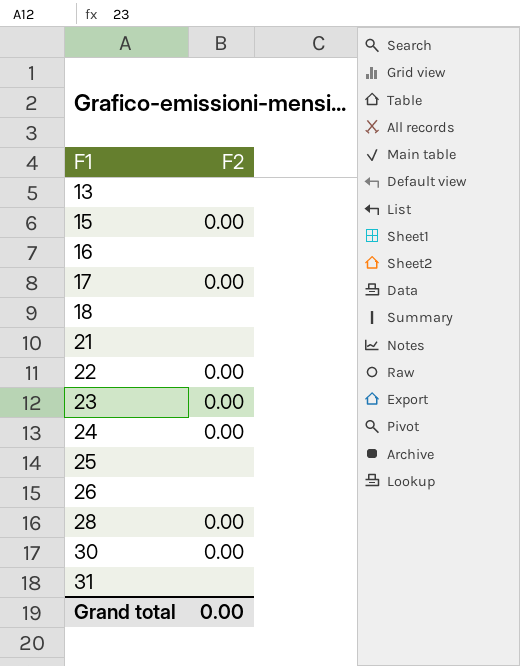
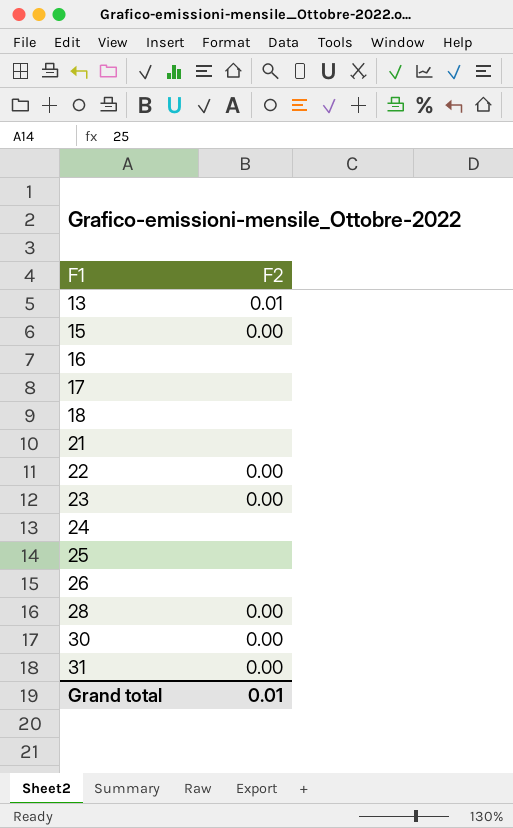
13 | F2: none -> 0.01
17 | F2: 0.00 -> none
24 | F2: 0.00 -> none
31 | F2: none -> 0.00
Grand total | F2: 0.00 -> 0.01

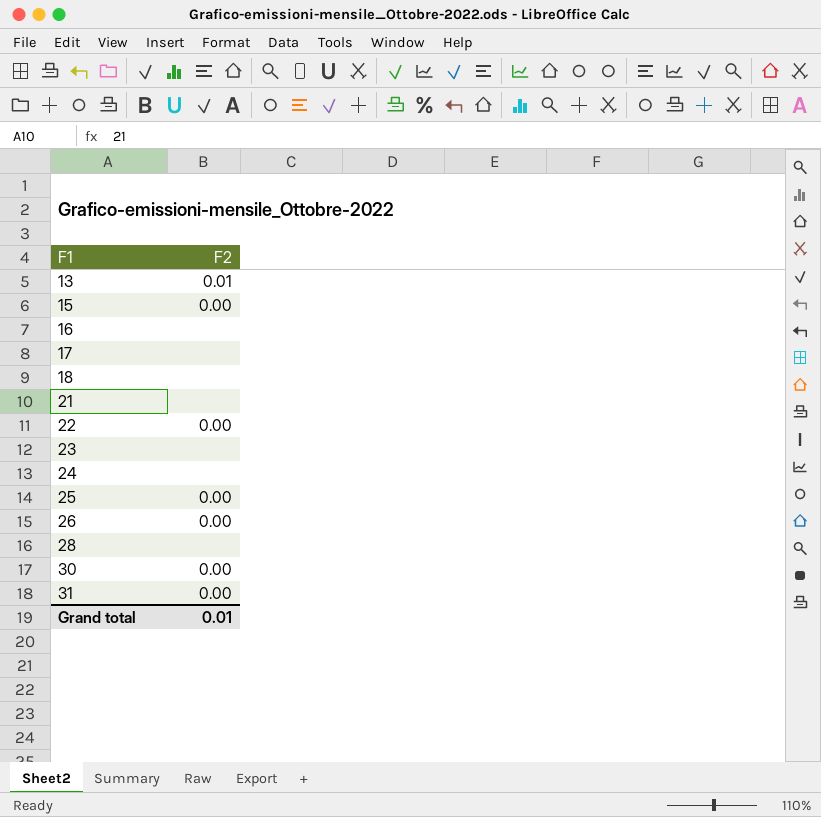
23 | F2: 0.00 -> none
25 | F2: none -> 0.00
26 | F2: none -> 0.00
28 | F2: 0.00 -> none

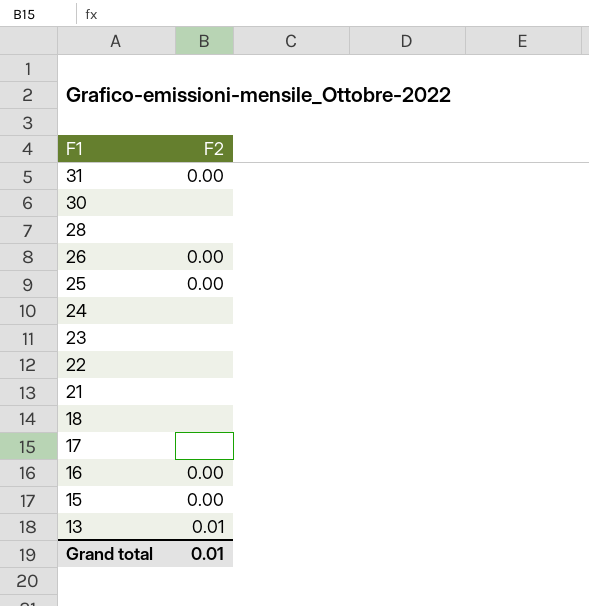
row order: F1 ascending -> F1 descending
30 | F2: 0.00 -> none
22 | F2: 0.00 -> none
16 | F2: none -> 0.00

